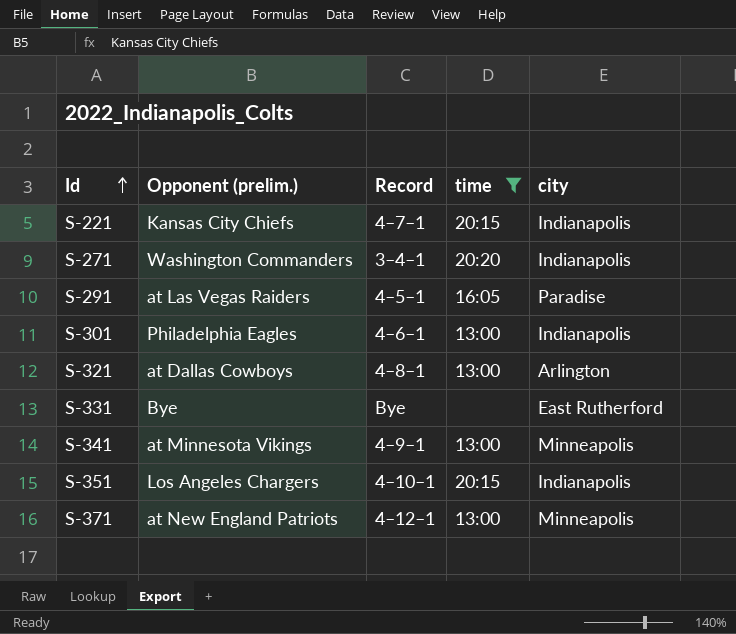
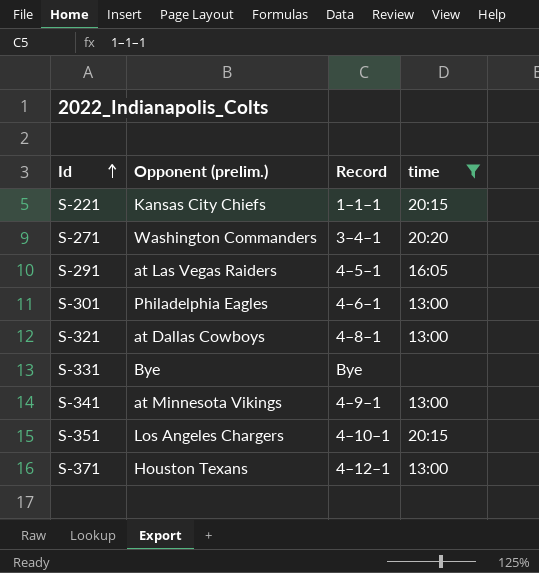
column city | position: 5 -> none
S-221 | Record: 4–7–1 -> 1–1–1
S-371 | Opponent (prelim.): at New England Patriots -> Houston Texans

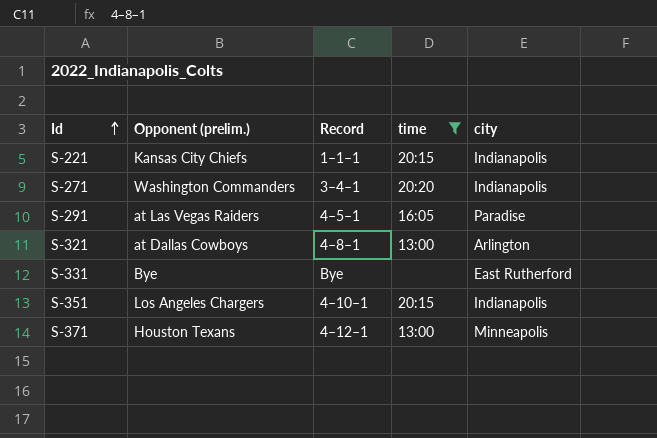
column city | position: none -> 5
row S-301: Philadelphia Eagles | 4–6–1 | 13:00 -> none
row S-341: at Minnesota Vikings | 4–9–1 | 13:00 -> none

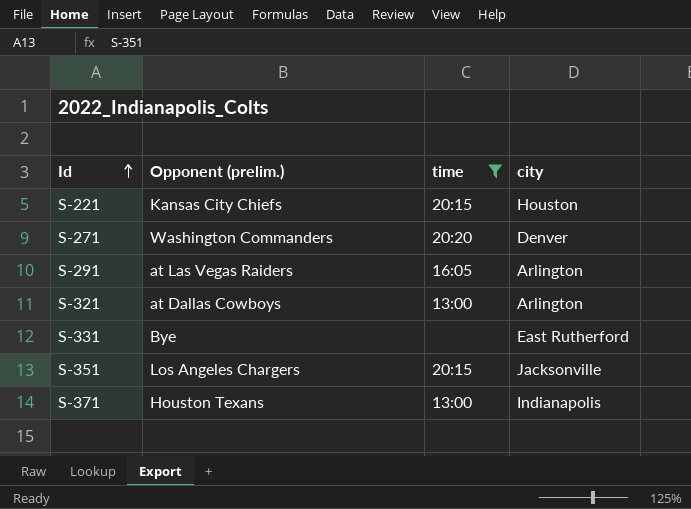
column Record | position: 3 -> none
S-221 | city: Indianapolis -> Houston
S-271 | city: Indianapolis -> Denver
S-291 | city: Paradise -> Arlington
S-351 | city: Indianapolis -> Jacksonville
S-371 | city: Minneapolis -> Indianapolis

